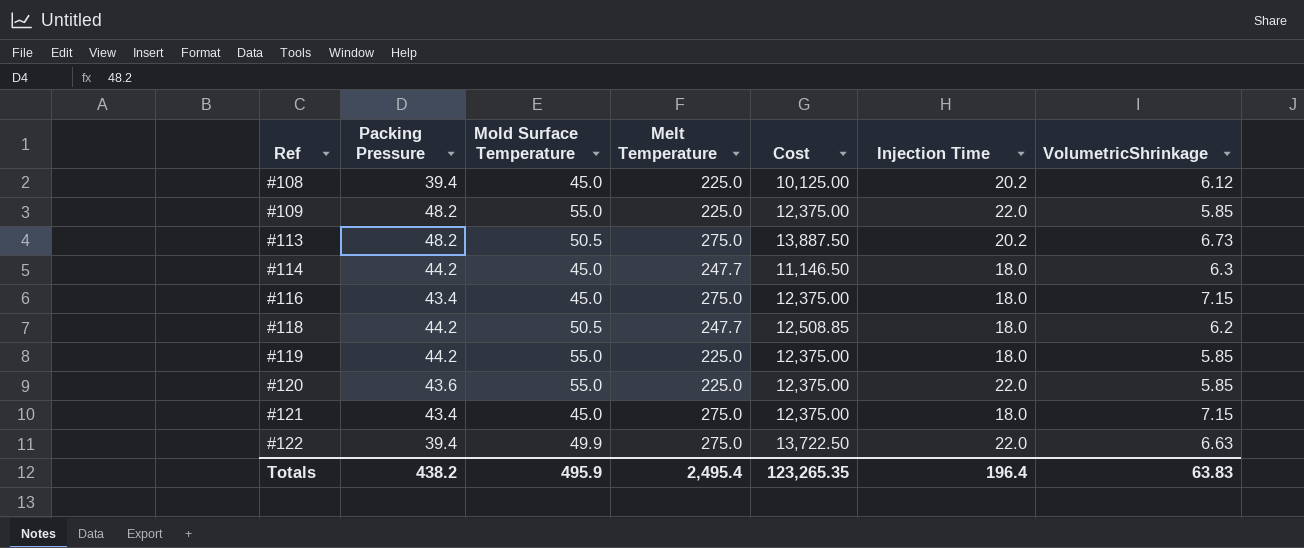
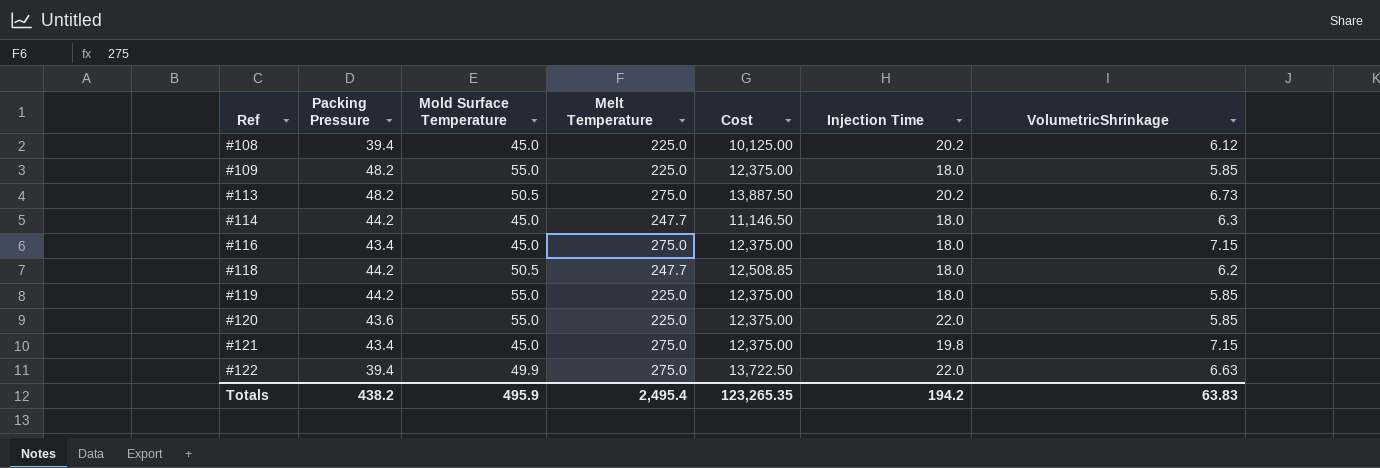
#109 | Injection Time: 22.0 -> 18.0
#121 | Injection Time: 18.0 -> 19.8
Totals | Injection Time: 196.4 -> 194.2

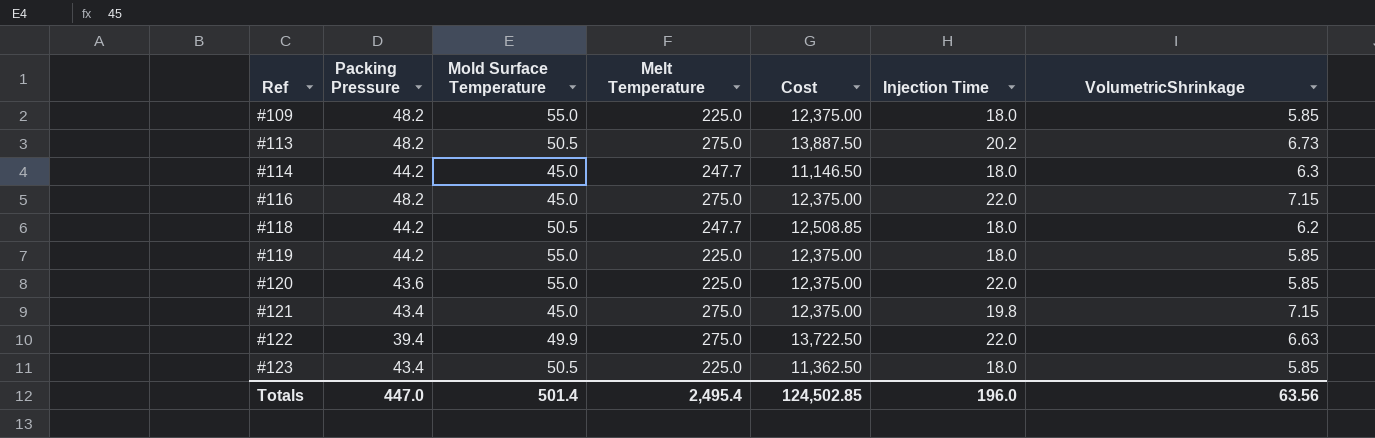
row #108: 39.4 | 45.0 | 225.0 | 10,125.00 | 20.2 | 6.12 -> none
#116 | Packing Pressure: 43.4 -> 48.2
#116 | Injection Time: 18.0 -> 22.0
row #123: none -> 43.4 | 50.5 | 225.0 | 11,362.50 | 18.0 | 5.85
Totals | Packing Pressure: 438.2 -> 447.0
Totals | Mold Surface Temperature: 495.9 -> 501.4
Totals | Cost: 123,265.35 -> 124,502.85
Totals | Injection Time: 194.2 -> 196.0
Totals | VolumetricShrinkage: 63.83 -> 63.56

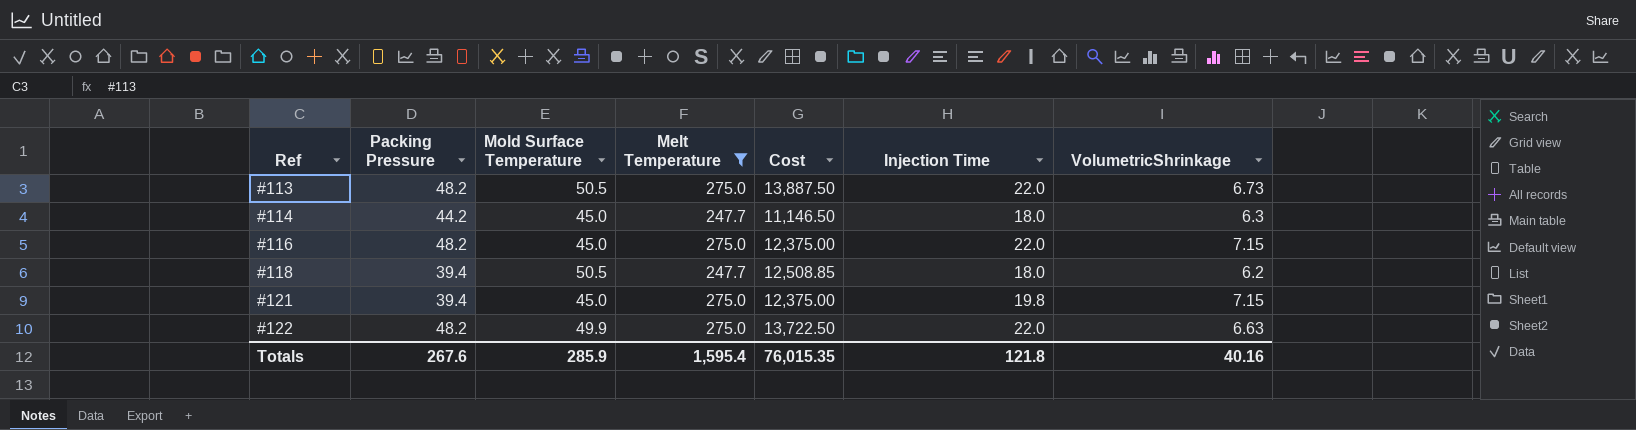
filter: none -> Melt Temperature != 225.0
#113 | Injection Time: 20.2 -> 22.0
#118 | Packing Pressure: 44.2 -> 39.4
#121 | Packing Pressure: 43.4 -> 39.4
#122 | Packing Pressure: 39.4 -> 48.2
Totals | Packing Pressure: 447.0 -> 267.6
Totals | Mold Surface Temperature: 501.4 -> 285.9
Totals | Melt Temperature: 2,495.4 -> 1,595.4
Totals | Cost: 124,502.85 -> 76,015.35
Totals | Injection Time: 196.0 -> 121.8
Totals | VolumetricShrinkage: 63.56 -> 40.16

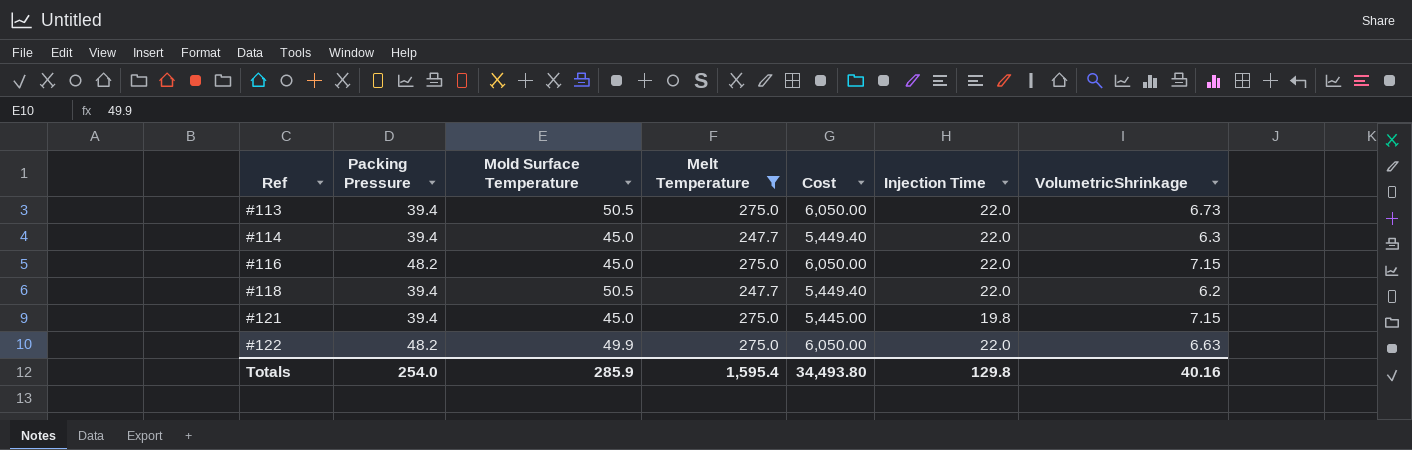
column Cost | formula: [Mold Surface Temperature] * [Melt Temperature] -> [Melt Temperature] * [Injection Time]
#113 | Packing Pressure: 48.2 -> 39.4
#114 | Packing Pressure: 44.2 -> 39.4
#114 | Injection Time: 18.0 -> 22.0
#118 | Injection Time: 18.0 -> 22.0
Totals | Packing Pressure: 267.6 -> 254.0
Totals | Cost: 76,015.35 -> 34,493.80
Totals | Injection Time: 121.8 -> 129.8

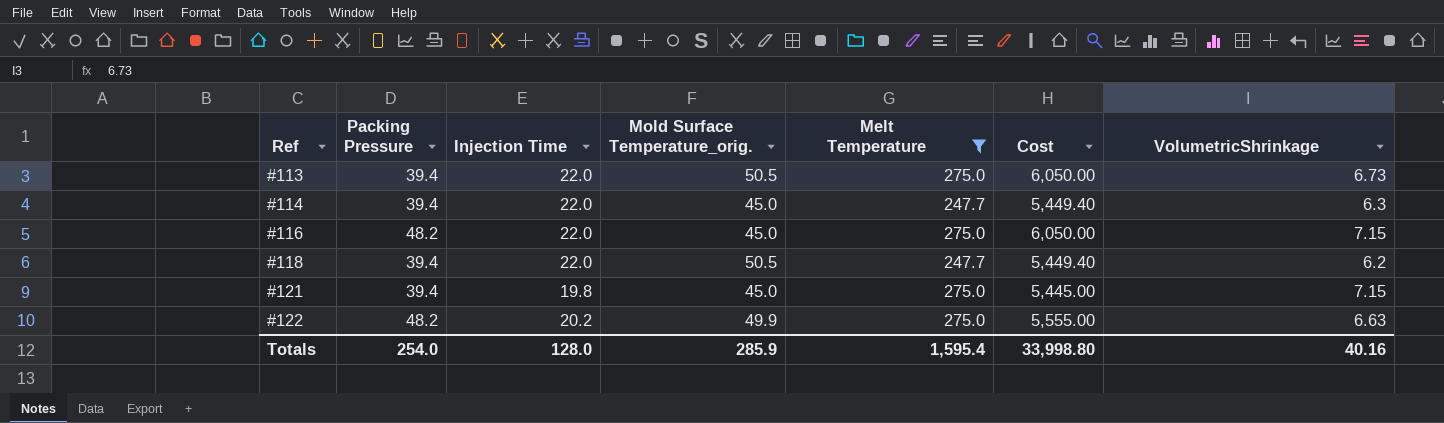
column Injection Time | position: 6 -> 3
column name: Mold Surface Temperature -> Mold Surface Temperature_orig.
#122 | Injection Time: 22.0 -> 20.2
#122 | Cost: 6,050.00 -> 5,555.00
Totals | Injection Time: 129.8 -> 128.0
Totals | Cost: 34,493.80 -> 33,998.80

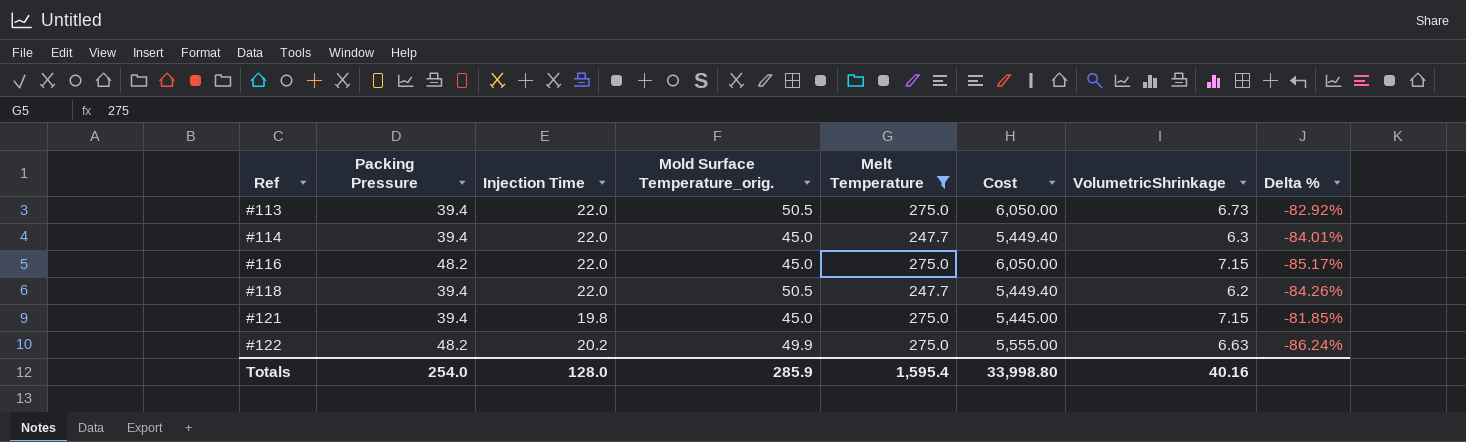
column Delta % | formula: none -> ([VolumetricShrinkage] - [Packing Pressure]) / [Packing Pressure]

